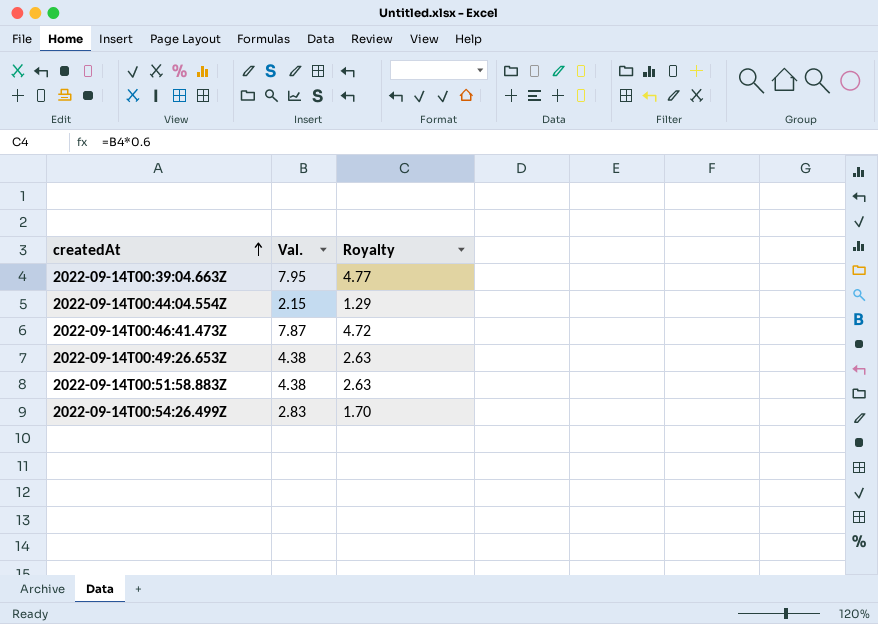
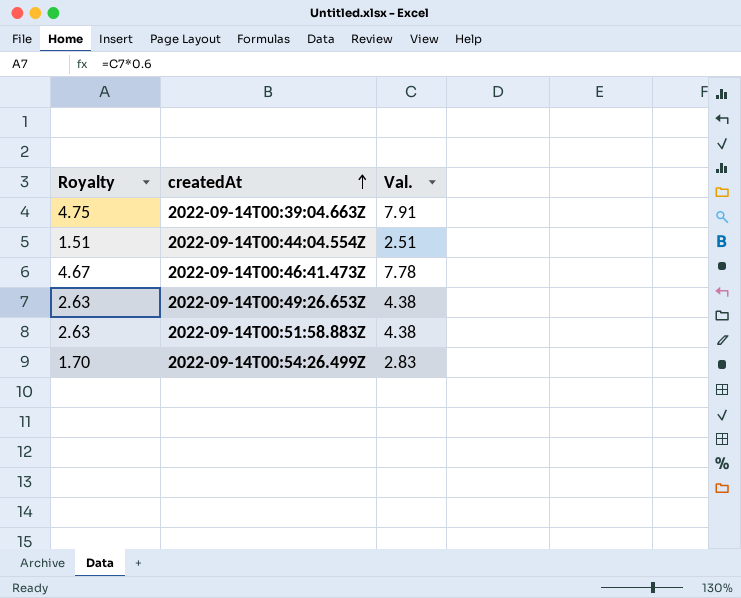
column Royalty | position: 3 -> 1
2022-09-14T00:39:04.663Z | Royalty: 4.77 -> 4.75
2022-09-14T00:39:04.663Z | Val.: 7.95 -> 7.91
2022-09-14T00:44:04.554Z | Royalty: 1.29 -> 1.51
2022-09-14T00:44:04.554Z | Val.: 2.15 -> 2.51
2022-09-14T00:46:41.473Z | Royalty: 4.72 -> 4.67
2022-09-14T00:46:41.473Z | Val.: 7.87 -> 7.78

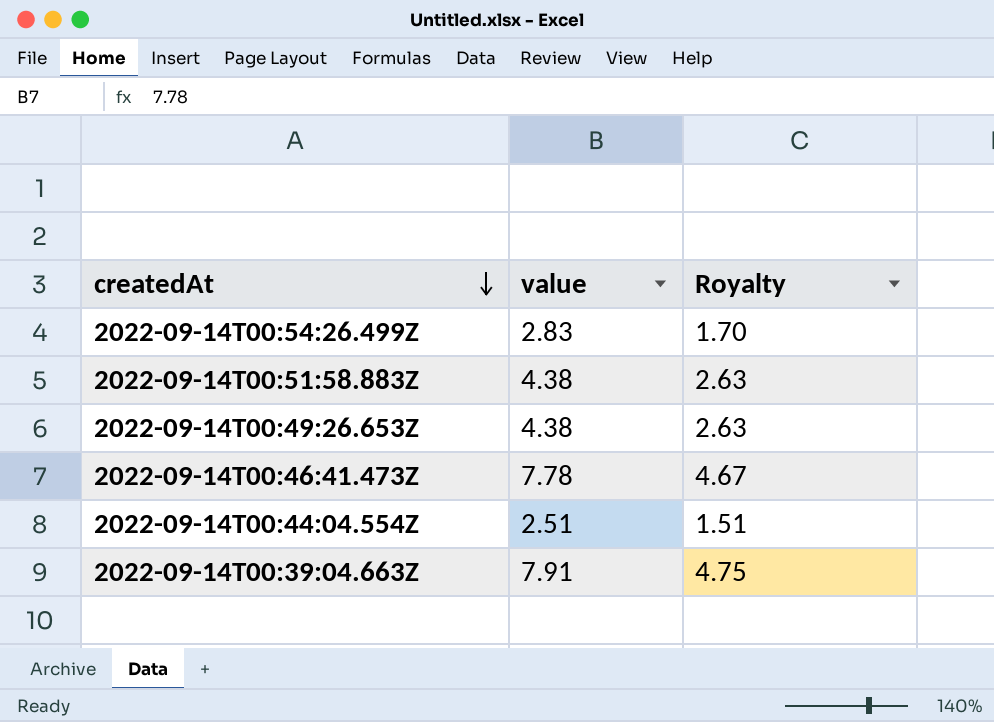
row order: createdAt ascending -> createdAt descending
column name: Val. -> value
column Royalty | position: 1 -> 3

